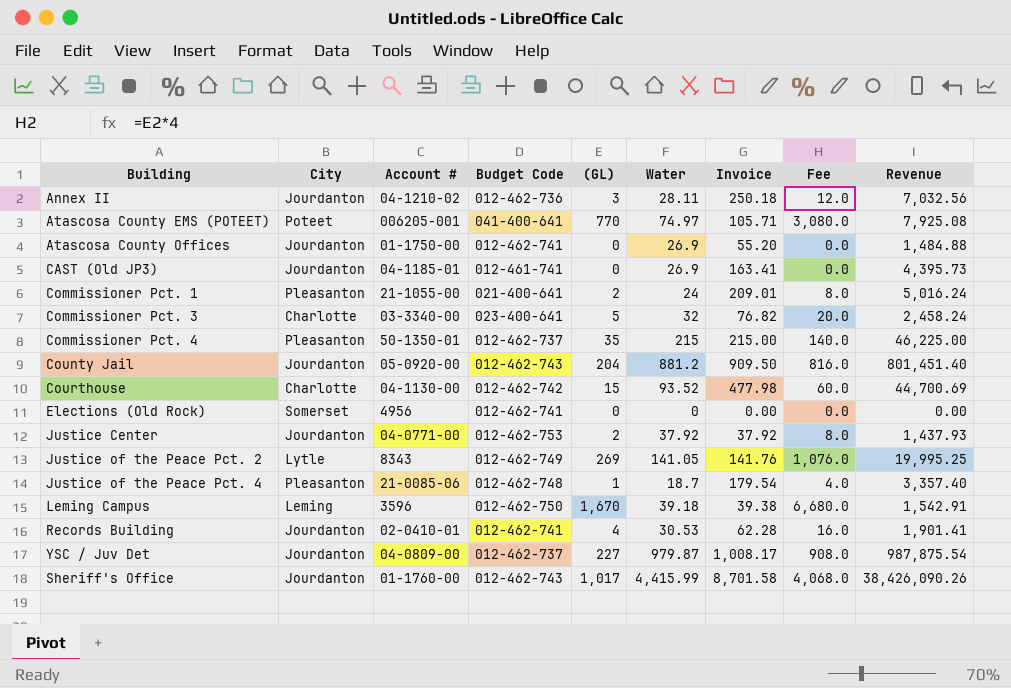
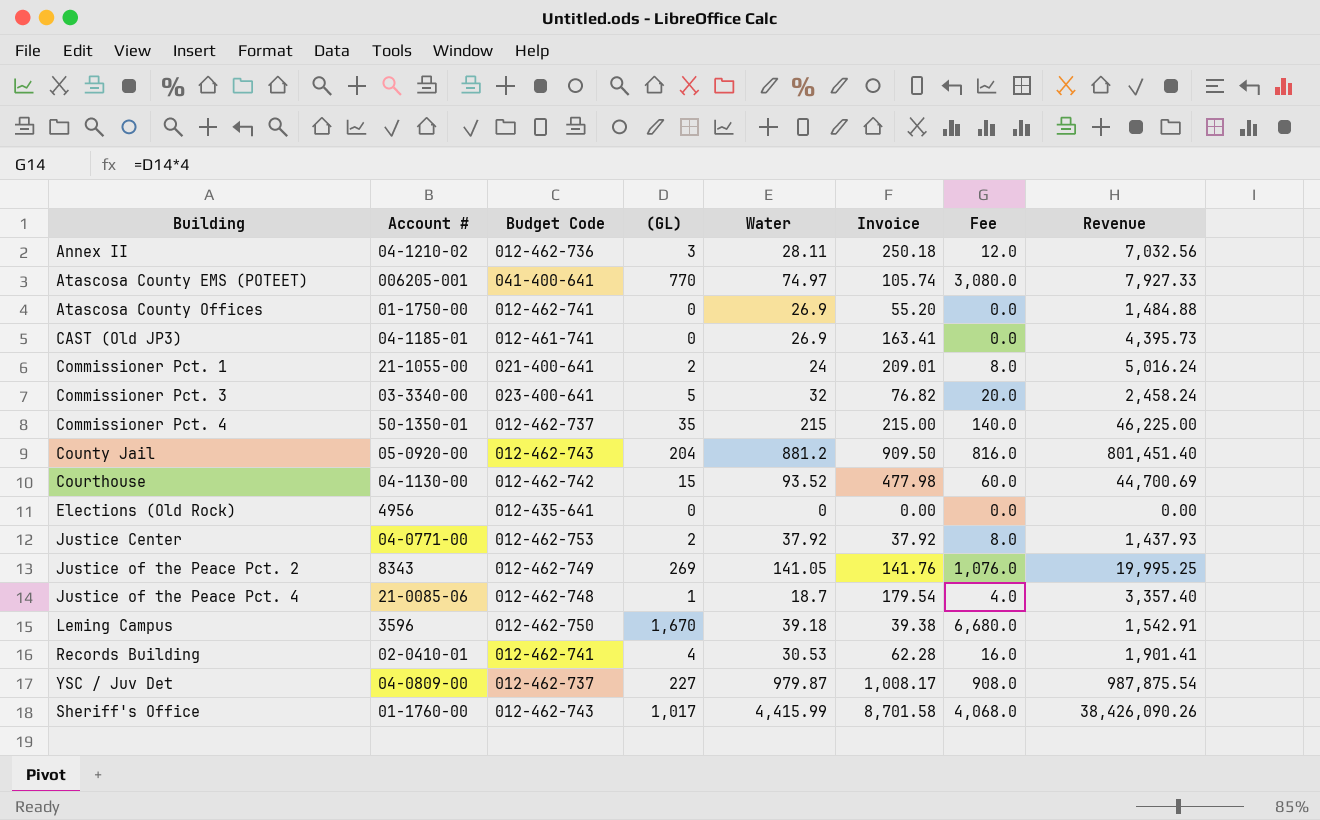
column City | position: 2 -> none
Atascosa County EMS (POTEET) | Invoice: 105.71 -> 105.74
Atascosa County EMS (POTEET) | Revenue: 7,925.08 -> 7,927.33
Elections (Old Rock) | Budget Code: 012-462-741 -> 012-435-641

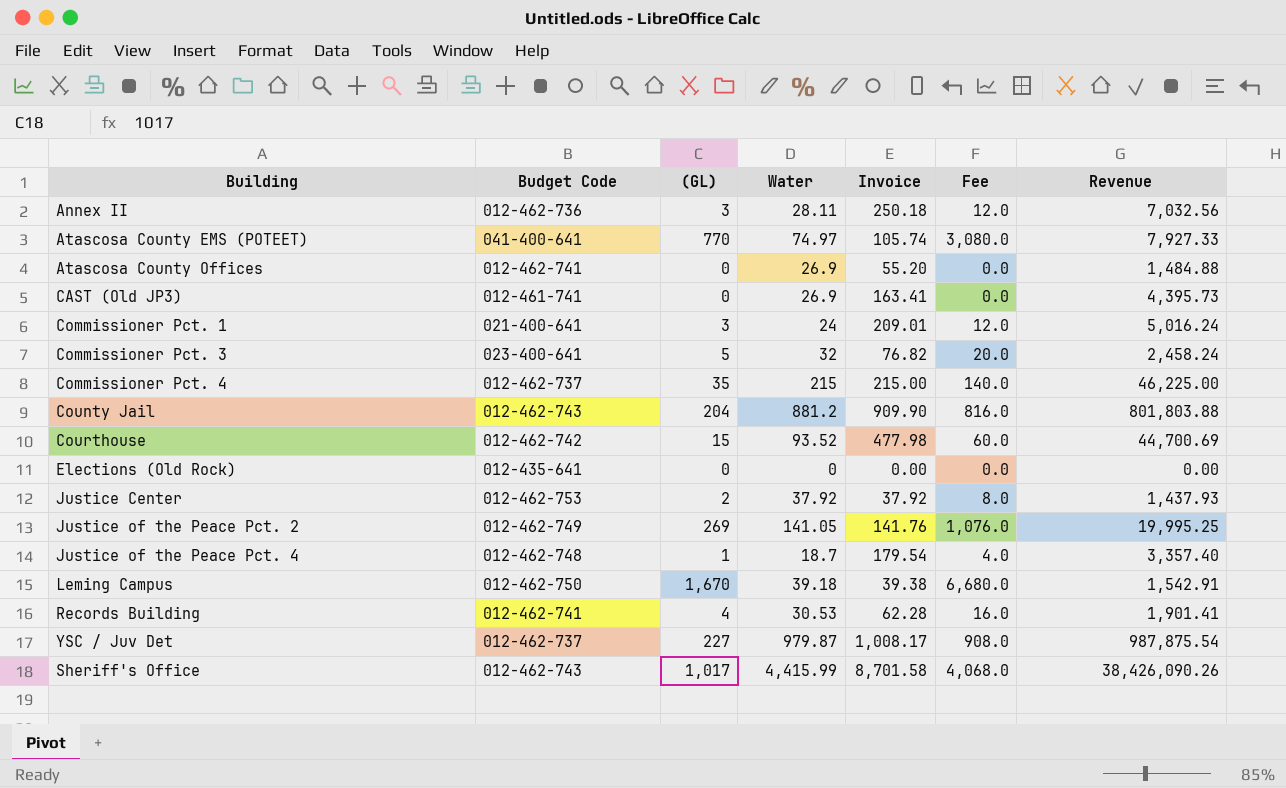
column Account # | position: 2 -> none
Commissioner Pct. 1 | (GL): 2 -> 3
Commissioner Pct. 1 | Fee: 8.0 -> 12.0
County Jail | Invoice: 909.50 -> 909.90
County Jail | Revenue: 801,451.40 -> 801,803.88

